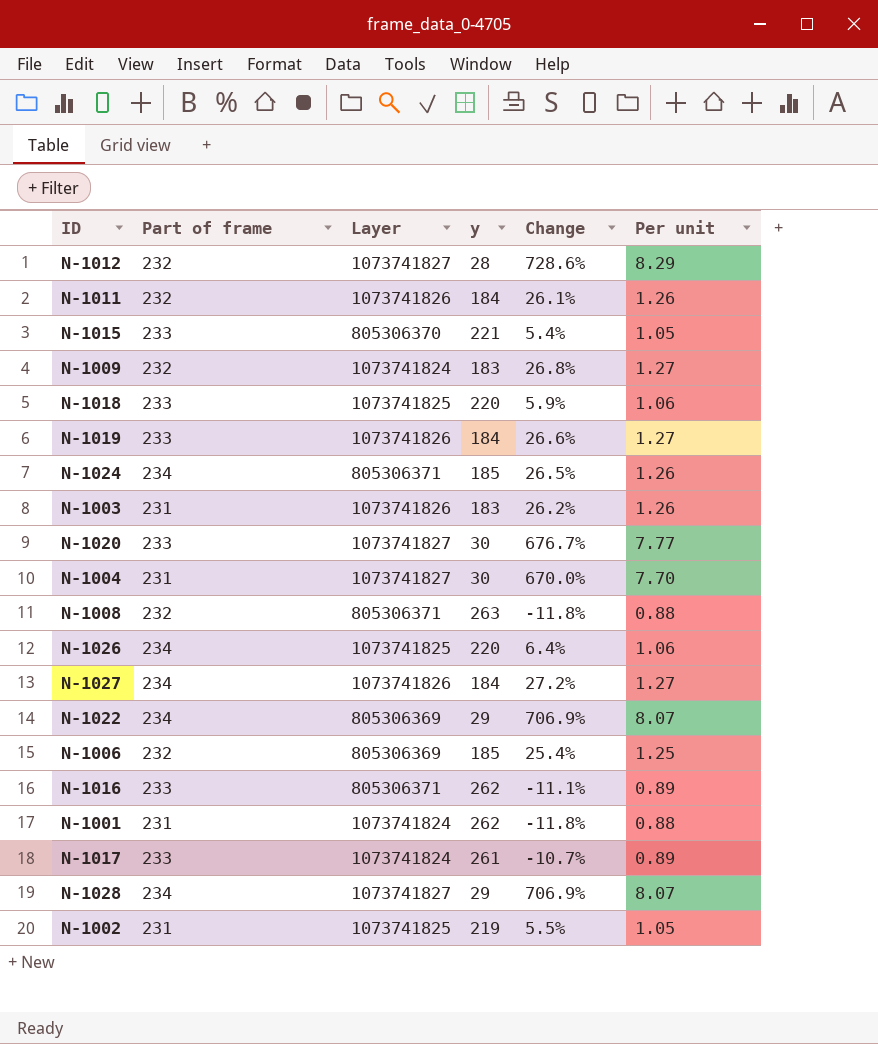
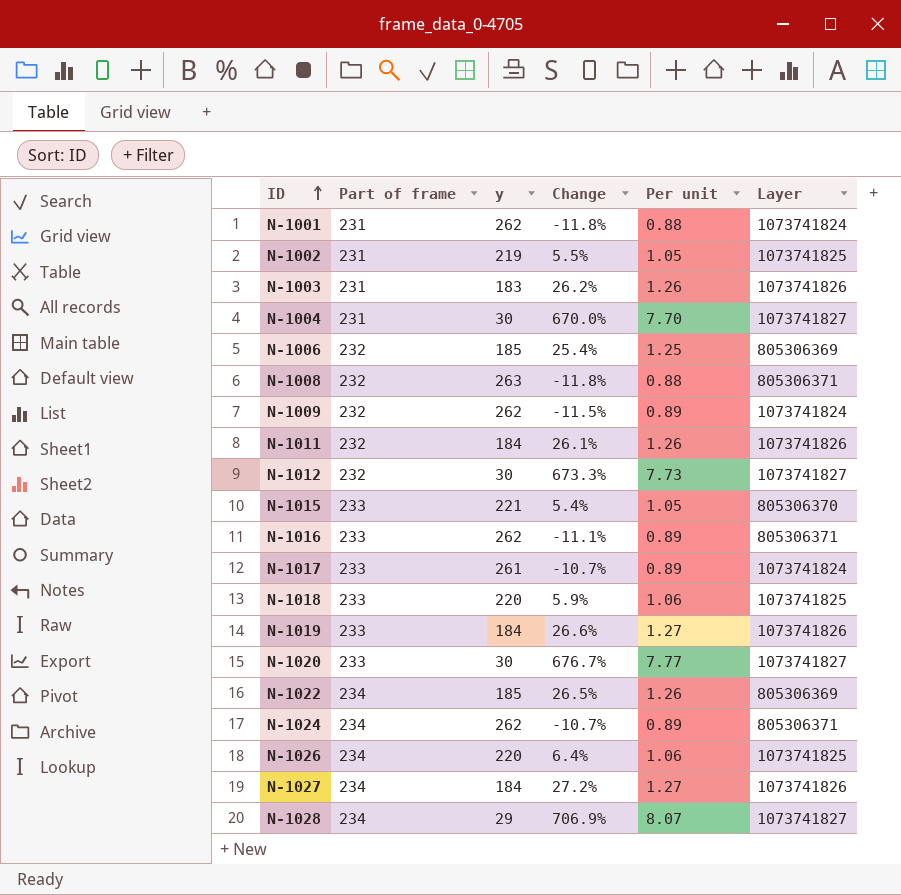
row order: none -> ID ascending
column Layer | position: 3 -> 6
N-1009 | y: 183 -> 262
N-1009 | Change: 26.8% -> -11.5%
N-1009 | Per unit: 1.27 -> 0.89
N-1012 | y: 28 -> 30
N-1012 | Change: 728.6% -> 673.3%
N-1012 | Per unit: 8.29 -> 7.73
N-1022 | y: 29 -> 185
N-1022 | Change: 706.9% -> 26.5%
N-1022 | Per unit: 8.07 -> 1.26
N-1024 | y: 185 -> 262
N-1024 | Change: 26.5% -> -10.7%
N-1024 | Per unit: 1.26 -> 0.89

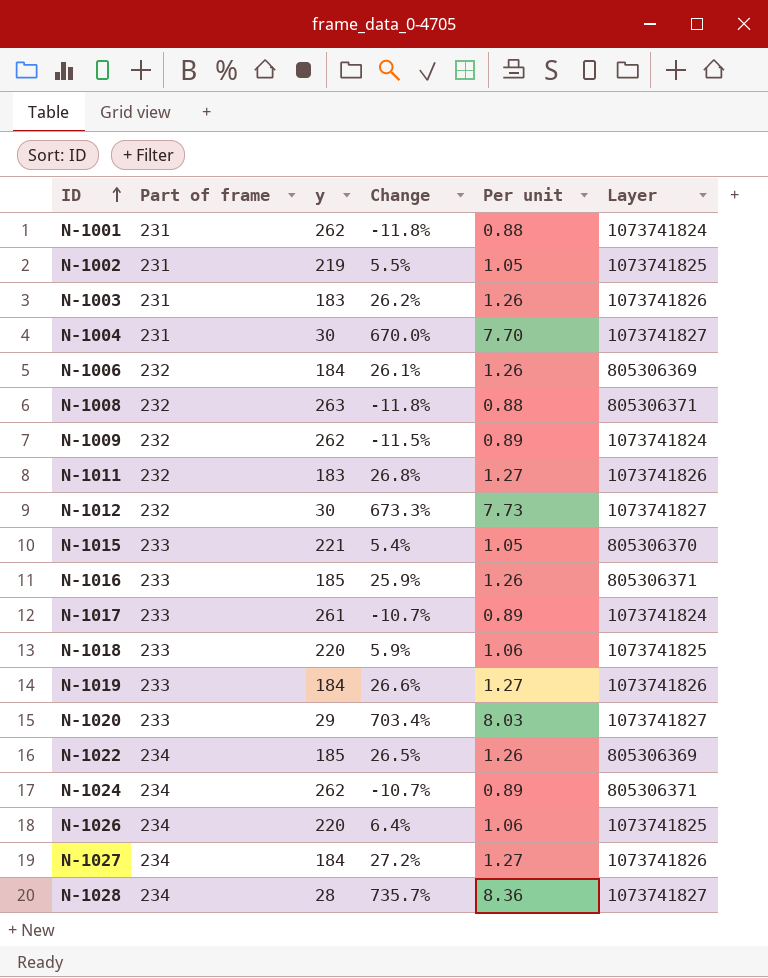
N-1006 | y: 185 -> 184
N-1006 | Change: 25.4% -> 26.1%
N-1006 | Per unit: 1.25 -> 1.26
N-1011 | y: 184 -> 183
N-1011 | Change: 26.1% -> 26.8%
N-1011 | Per unit: 1.26 -> 1.27
N-1016 | y: 262 -> 185
N-1016 | Change: -11.1% -> 25.9%
N-1016 | Per unit: 0.89 -> 1.26
N-1020 | y: 30 -> 29
N-1020 | Change: 676.7% -> 703.4%
N-1020 | Per unit: 7.77 -> 8.03
N-1028 | y: 29 -> 28
N-1028 | Change: 706.9% -> 735.7%
N-1028 | Per unit: 8.07 -> 8.36

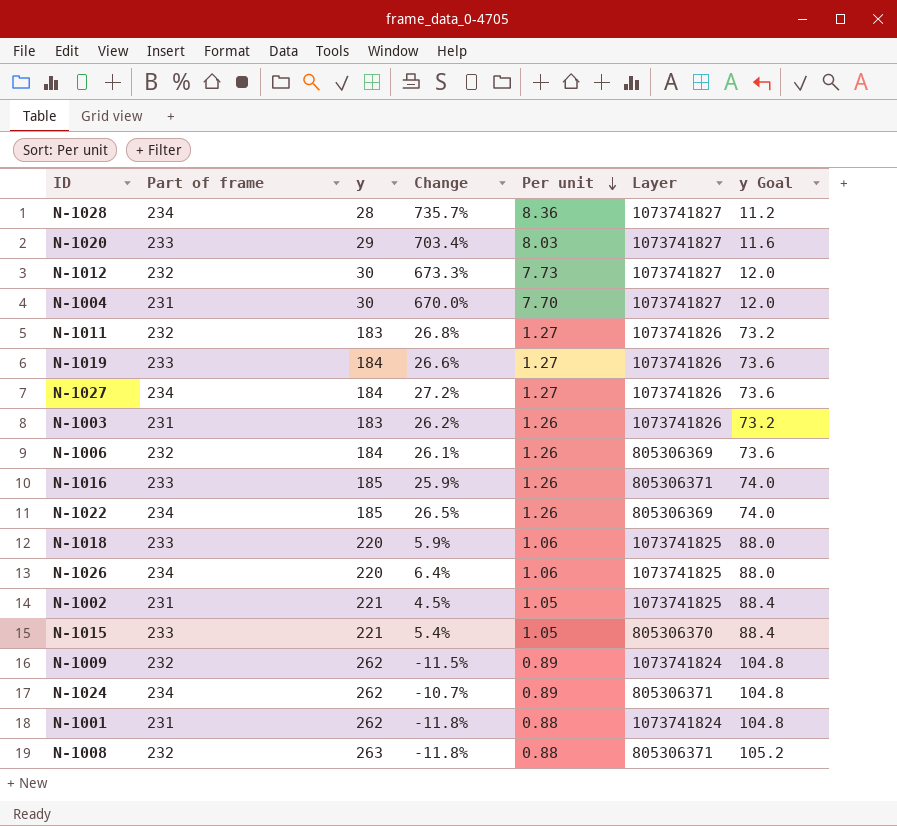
row order: ID ascending -> Per unit descending
column y Goal | formula: none -> [y] * 0.4
row N-1017: 233 | 261 | -10.7% | 0.89 | 1073741824 -> none
N-1002 | y: 219 -> 221
N-1002 | Change: 5.5% -> 4.5%

